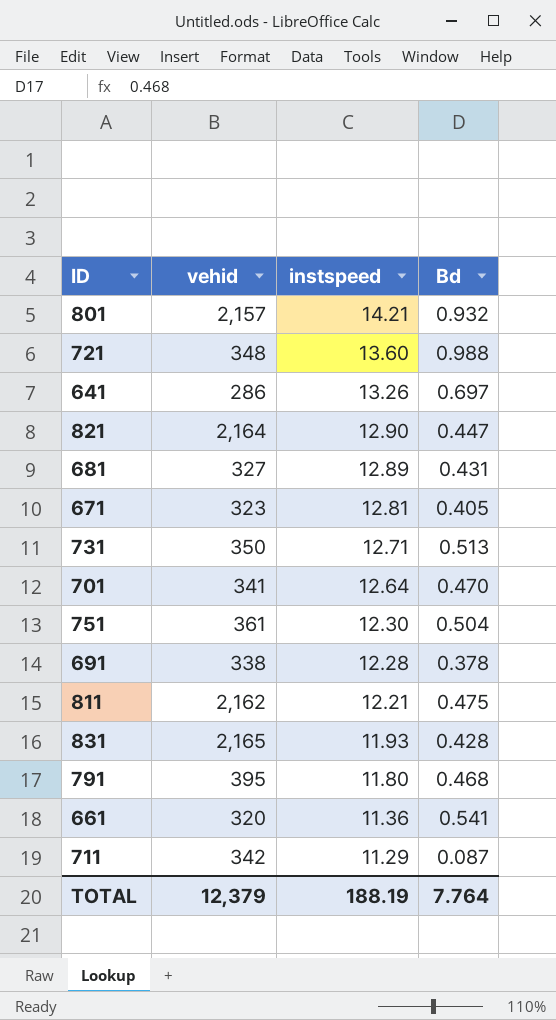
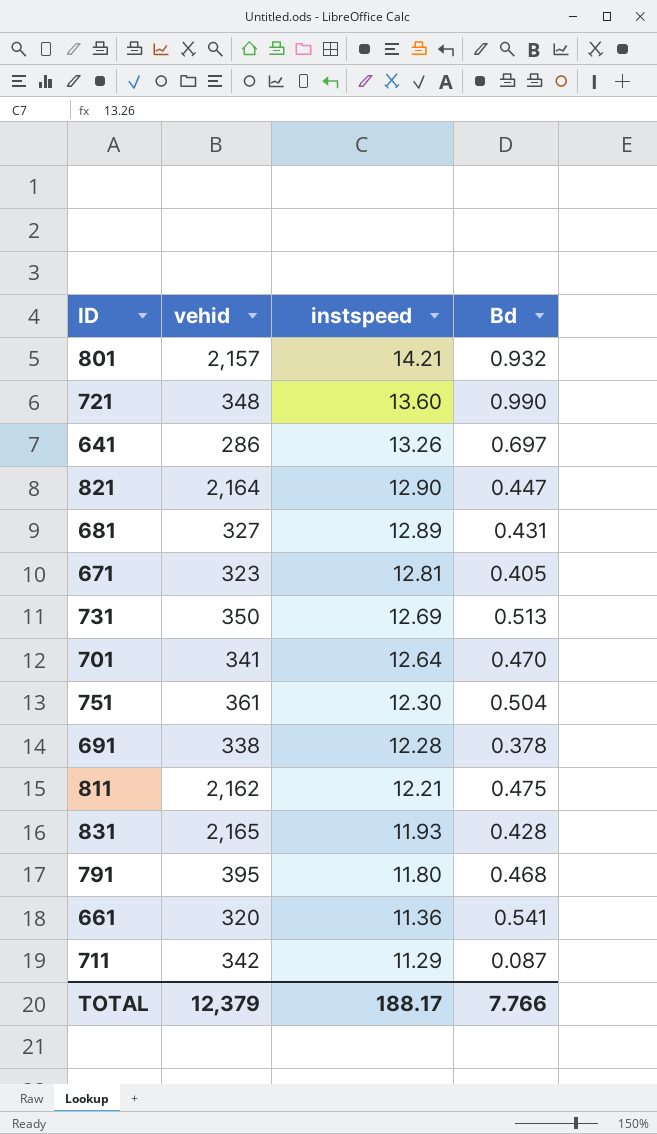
721 | Bd: 0.988 -> 0.990
731 | instspeed: 12.71 -> 12.69
TOTAL | instspeed: 188.19 -> 188.17
TOTAL | Bd: 7.764 -> 7.766

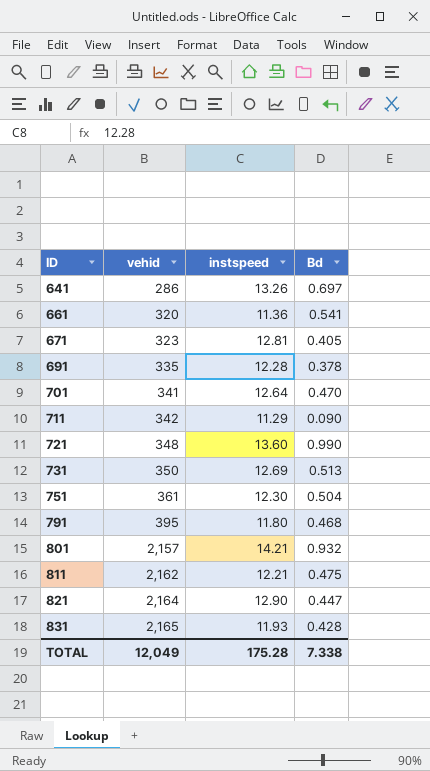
row order: instspeed descending -> ID ascending
row 681: 327 | 12.89 | 0.431 -> none
691 | vehid: 338 -> 335
711 | Bd: 0.087 -> 0.090
TOTAL | vehid: 12,379 -> 12,049
TOTAL | instspeed: 188.17 -> 175.28
TOTAL | Bd: 7.766 -> 7.338

